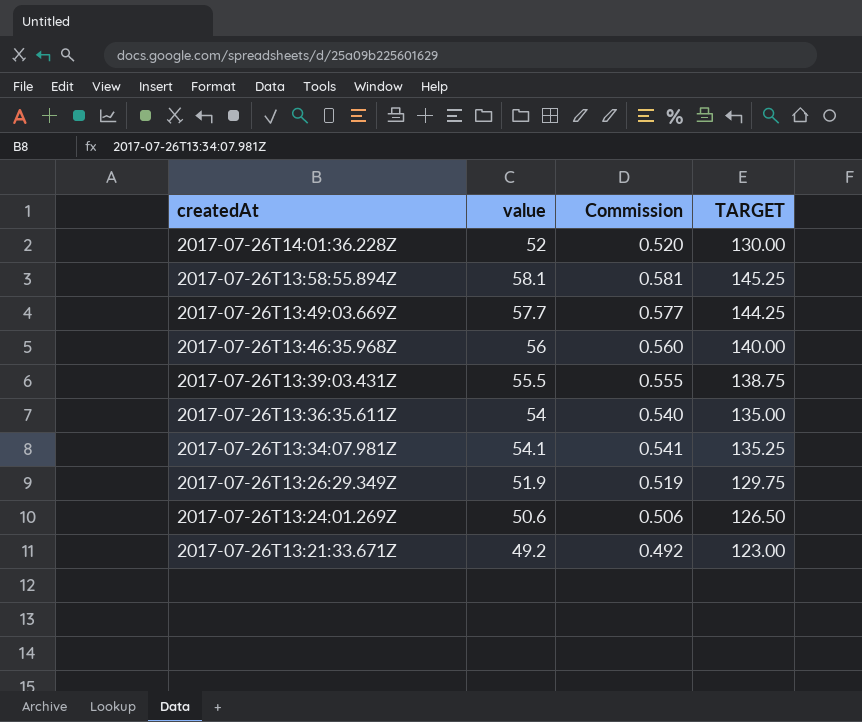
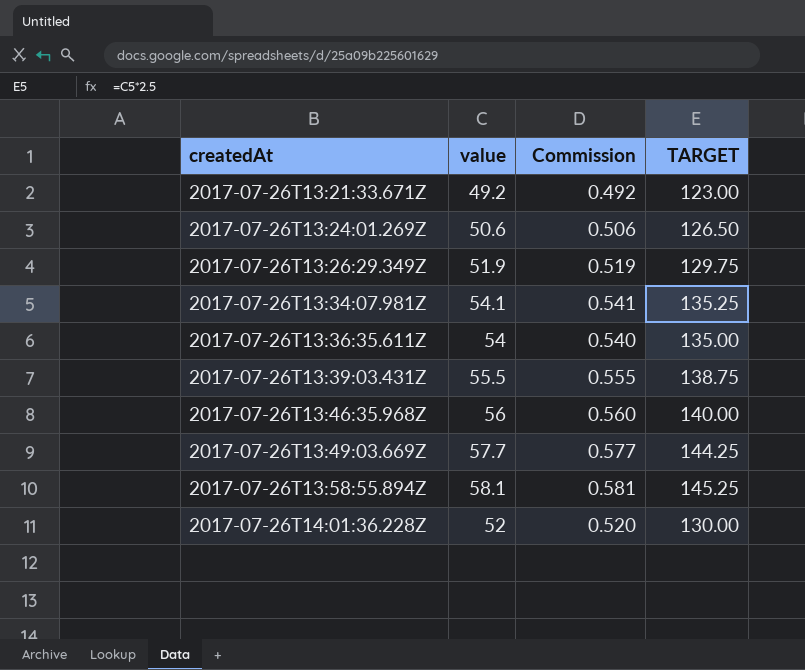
row order: createdAt descending -> createdAt ascending

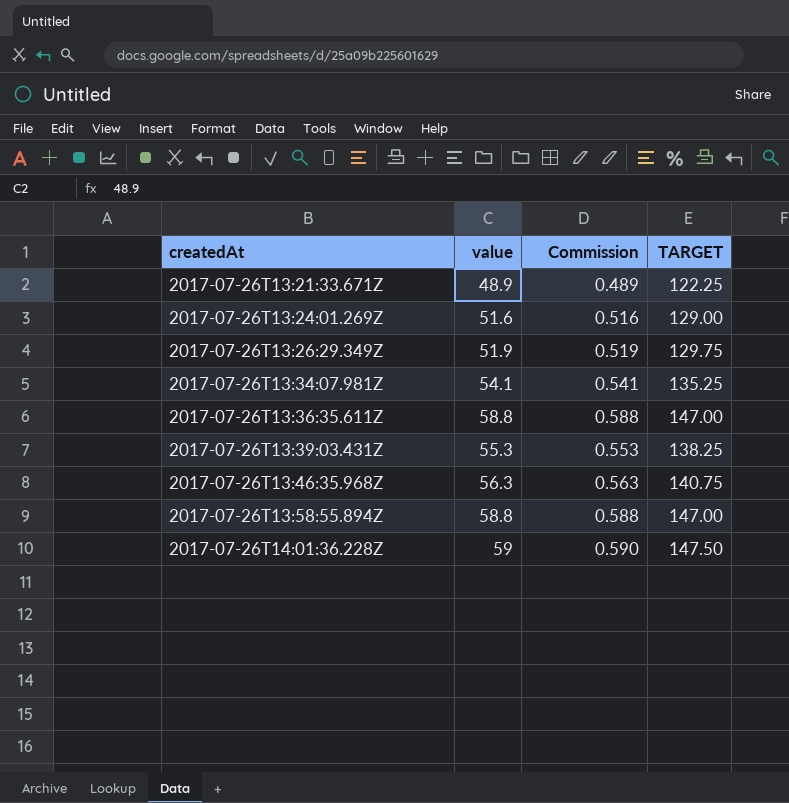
row 2017-07-26T13:49:03.669Z: 57.7 | 0.577 | 144.25 -> none
2017-07-26T13:21:33.671Z | value: 49.2 -> 48.9
2017-07-26T13:21:33.671Z | Commission: 0.492 -> 0.489
2017-07-26T13:21:33.671Z | TARGET: 123.00 -> 122.25
2017-07-26T13:24:01.269Z | value: 50.6 -> 51.6
2017-07-26T13:24:01.269Z | Commission: 0.506 -> 0.516
2017-07-26T13:24:01.269Z | TARGET: 126.50 -> 129.00
2017-07-26T13:36:35.611Z | value: 54 -> 58.8
2017-07-26T13:36:35.611Z | Commission: 0.540 -> 0.588
2017-07-26T13:36:35.611Z | TARGET: 135.00 -> 147.00
2017-07-26T13:39:03.431Z | value: 55.5 -> 55.3
2017-07-26T13:39:03.431Z | Commission: 0.555 -> 0.553
2017-07-26T13:39:03.431Z | TARGET: 138.75 -> 138.25
2017-07-26T13:46:35.968Z | value: 56 -> 56.3
2017-07-26T13:46:35.968Z | Commission: 0.560 -> 0.563
2017-07-26T13:46:35.968Z | TARGET: 140.00 -> 140.75
2017-07-26T13:58:55.894Z | value: 58.1 -> 58.8
2017-07-26T13:58:55.894Z | Commission: 0.581 -> 0.588
2017-07-26T13:58:55.894Z | TARGET: 145.25 -> 147.00
2017-07-26T14:01:36.228Z | value: 52 -> 59
2017-07-26T14:01:36.228Z | Commission: 0.520 -> 0.590
2017-07-26T14:01:36.228Z | TARGET: 130.00 -> 147.50

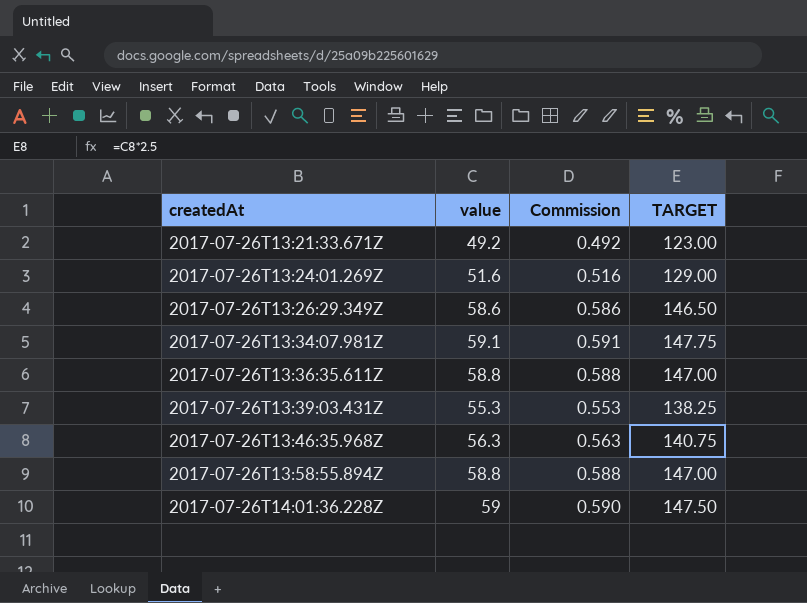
2017-07-26T13:21:33.671Z | value: 48.9 -> 49.2
2017-07-26T13:21:33.671Z | Commission: 0.489 -> 0.492
2017-07-26T13:21:33.671Z | TARGET: 122.25 -> 123.00
2017-07-26T13:26:29.349Z | value: 51.9 -> 58.6
2017-07-26T13:26:29.349Z | Commission: 0.519 -> 0.586
2017-07-26T13:26:29.349Z | TARGET: 129.75 -> 146.50
2017-07-26T13:34:07.981Z | value: 54.1 -> 59.1
2017-07-26T13:34:07.981Z | Commission: 0.541 -> 0.591
2017-07-26T13:34:07.981Z | TARGET: 135.25 -> 147.75

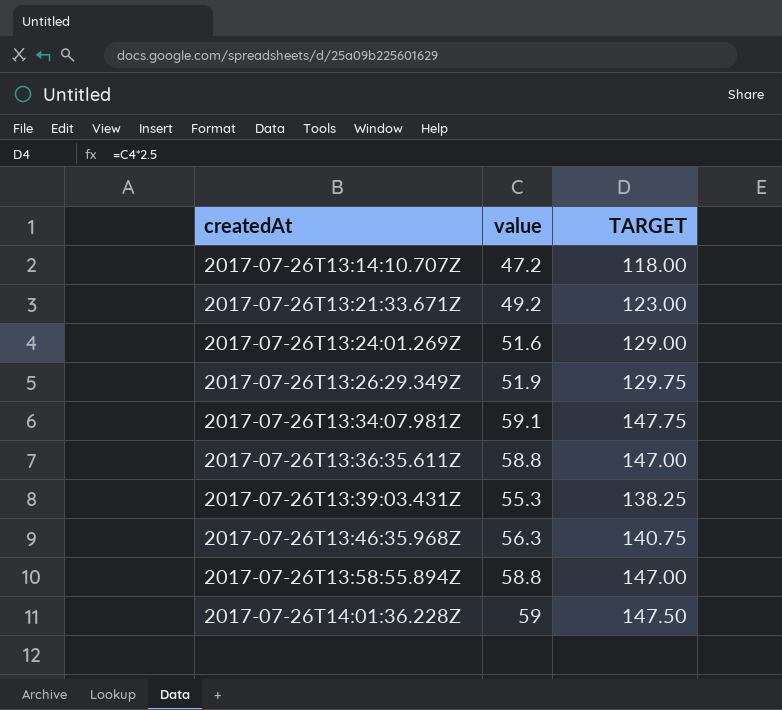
column Commission | formula: [value] * 0.01 -> none
row 2017-07-26T13:14:10.707Z: none -> 47.2 | 118.00
2017-07-26T13:26:29.349Z | value: 58.6 -> 51.9
2017-07-26T13:26:29.349Z | TARGET: 146.50 -> 129.75

